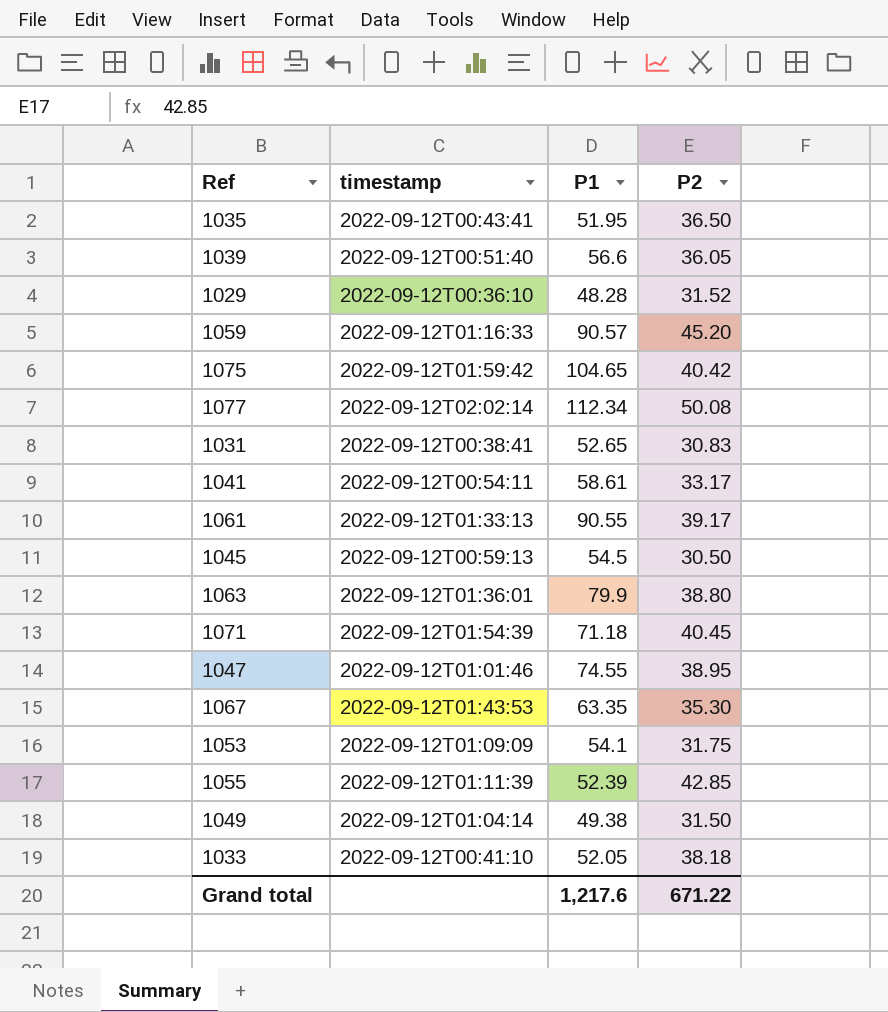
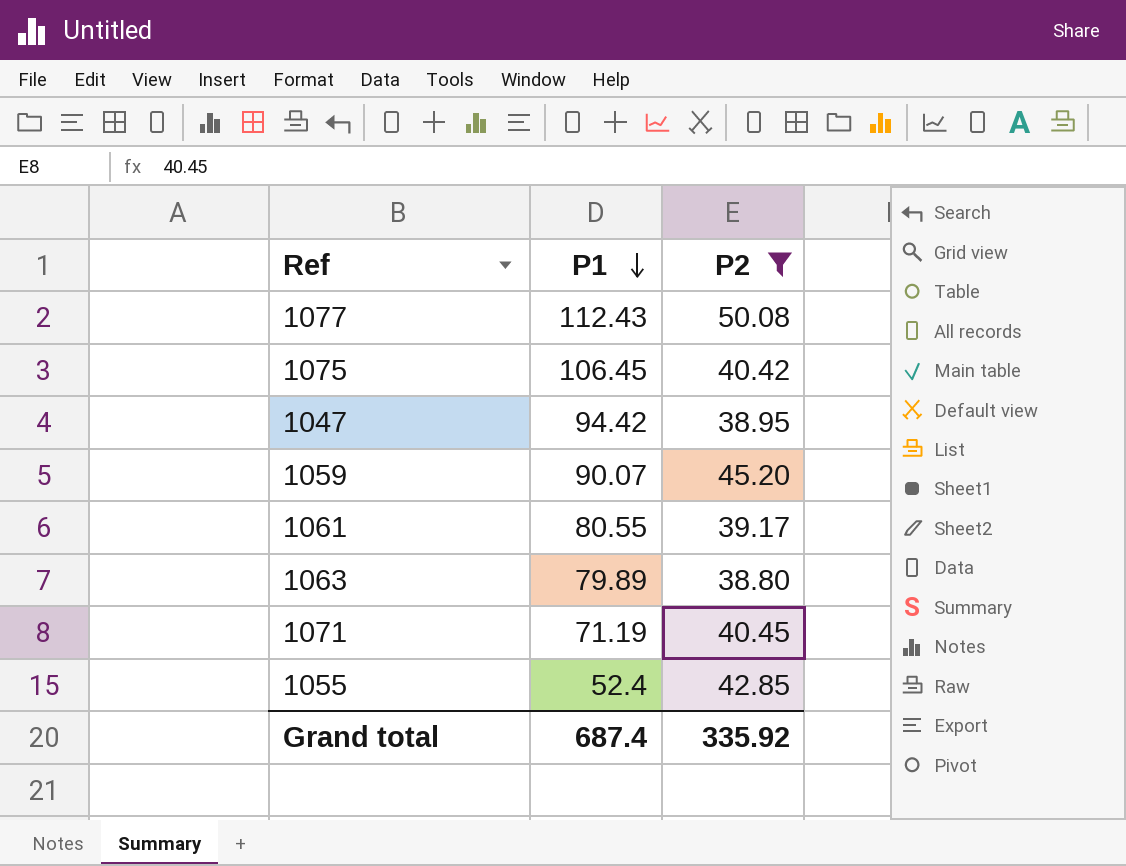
filter: none -> P2 >= 38.80
row order: none -> P1 descending
column timestamp | position: 2 -> none
1077 | P1: 112.34 -> 112.43
1075 | P1: 104.65 -> 106.45
1047 | P1: 74.55 -> 94.42
1059 | P1: 90.57 -> 90.07
1061 | P1: 90.55 -> 80.55
1063 | P1: 79.9 -> 79.89
1071 | P1: 71.18 -> 71.19
1055 | P1: 52.39 -> 52.4
Grand total | P1: 1,217.6 -> 687.4
Grand total | P2: 671.22 -> 335.92

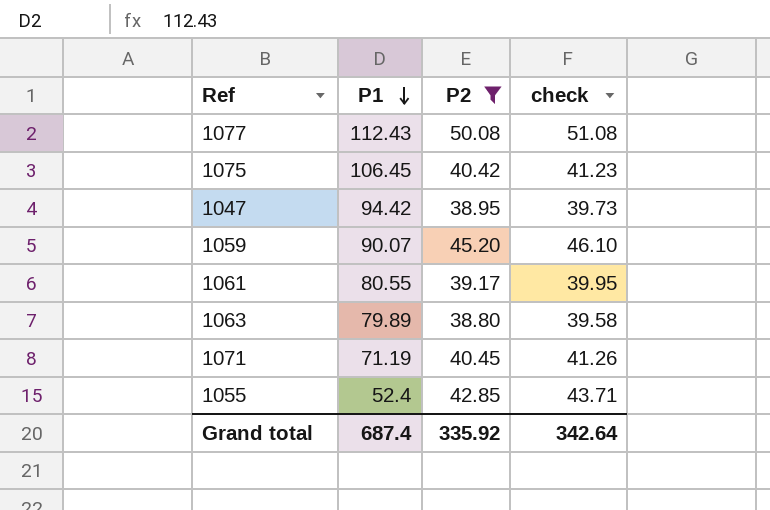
column check | formula: none -> [P2] * 1.02

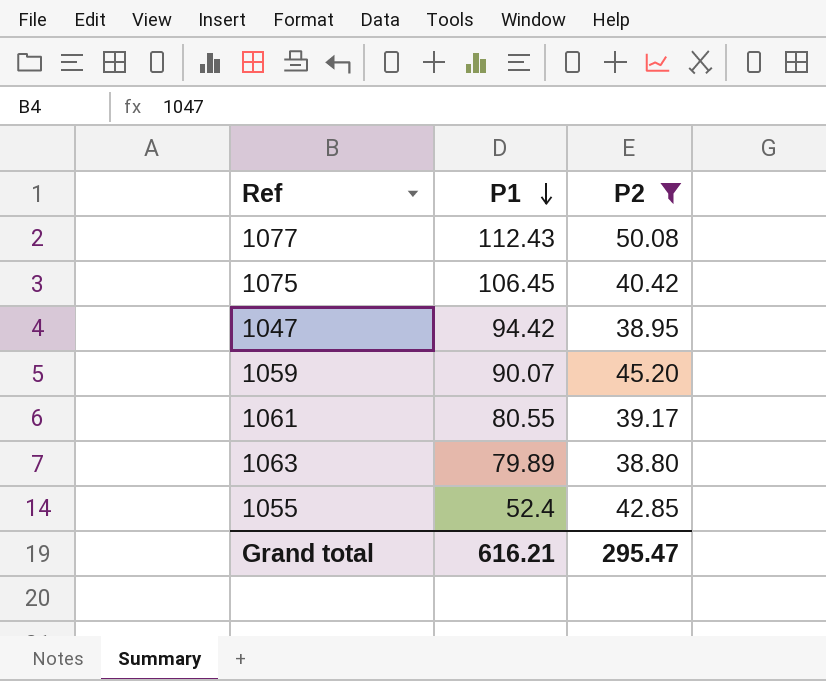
column check | formula: [P2] * 1.02 -> none
row 1071: 71.19 | 40.45 | 41.26 -> none
Grand total | P1: 687.4 -> 616.21
Grand total | P2: 335.92 -> 295.47

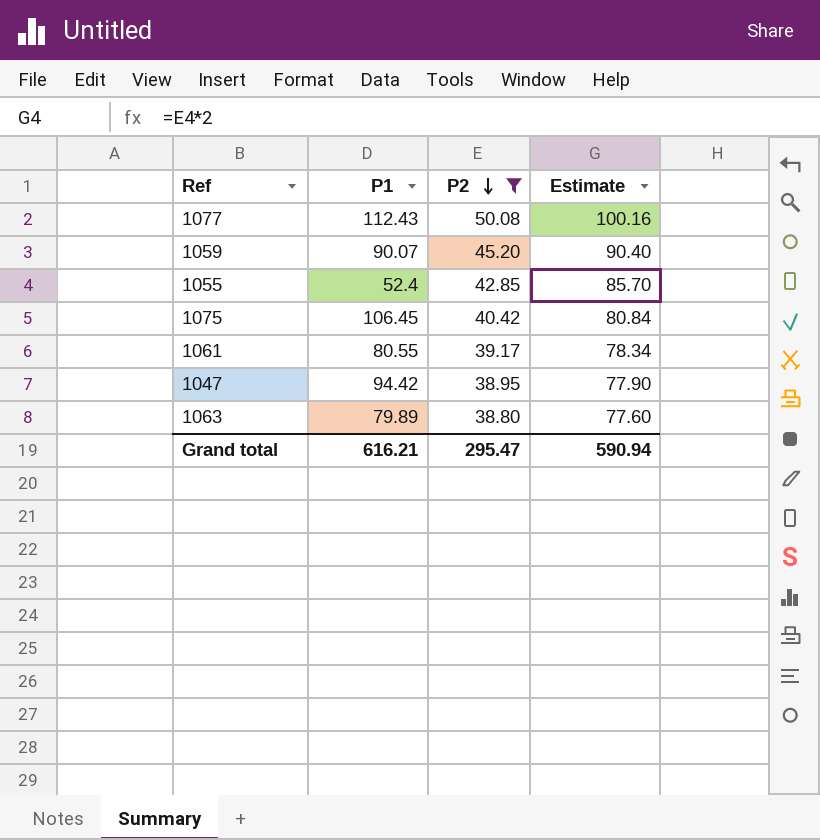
row order: P1 descending -> P2 descending
column Estimate | formula: none -> [P2] * 2

